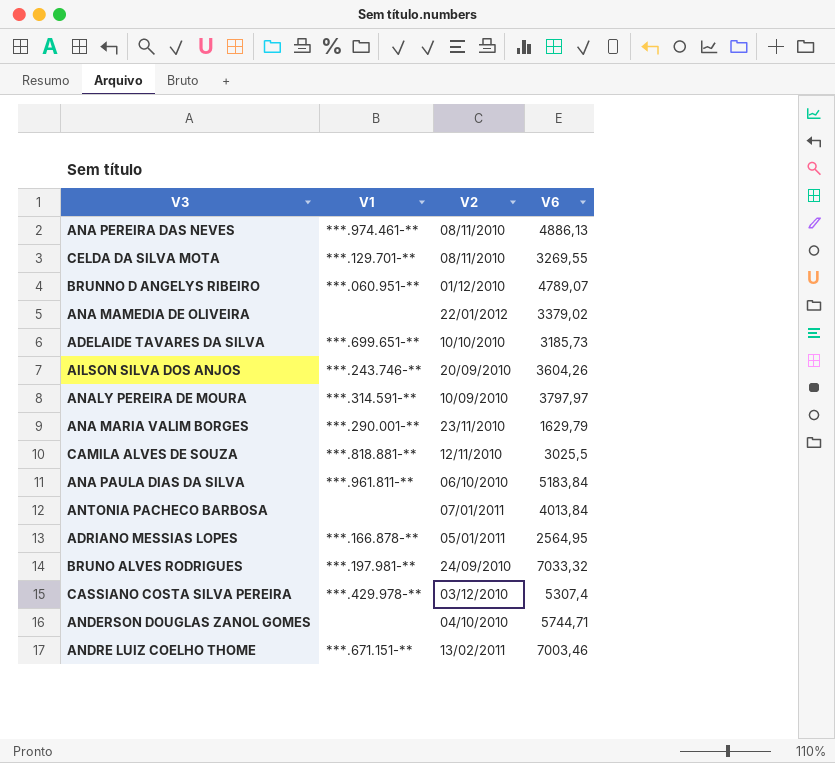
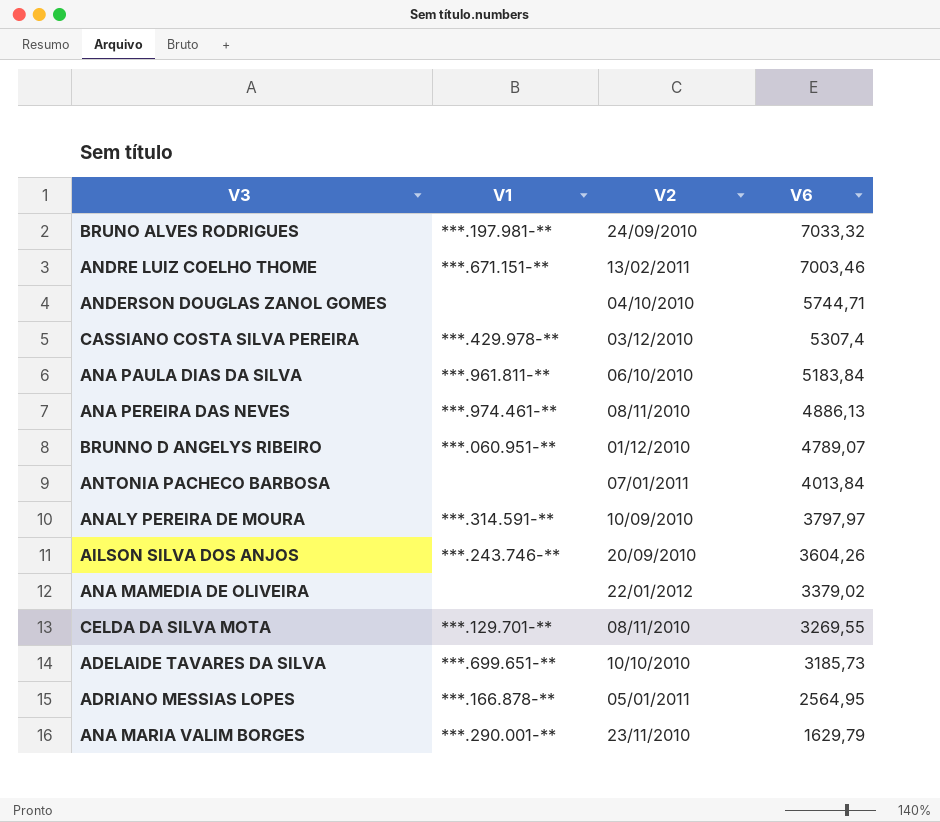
row order: none -> V6 descending
row CAMILA ALVES DE SOUZA: ***.818.881-** | 12/11/2010 | 3025,5 -> none

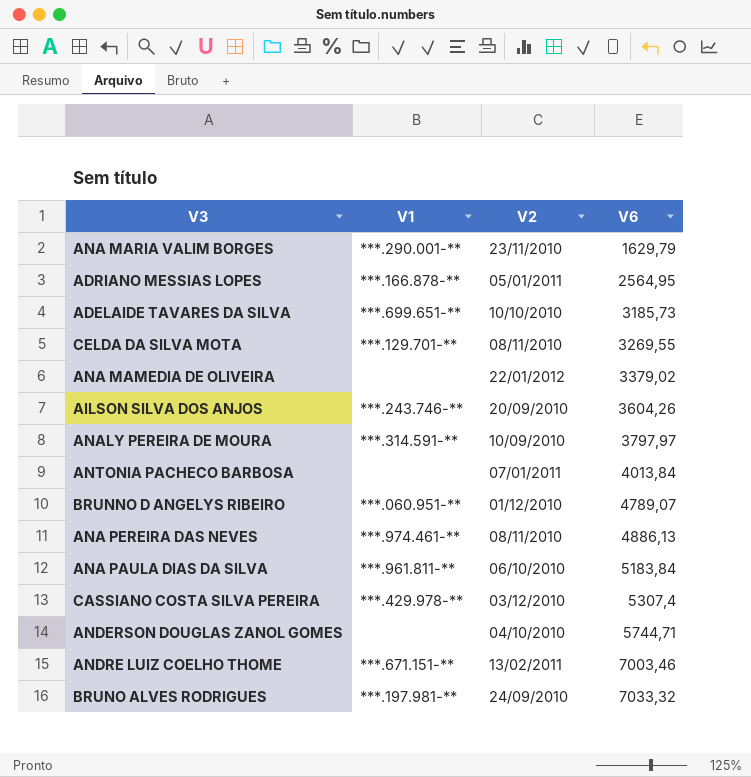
row order: V6 descending -> V6 ascending

